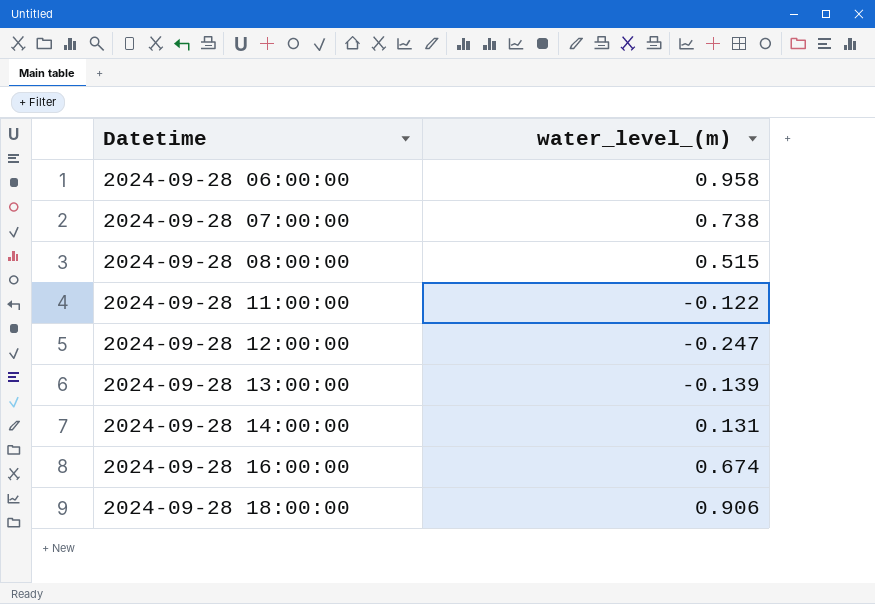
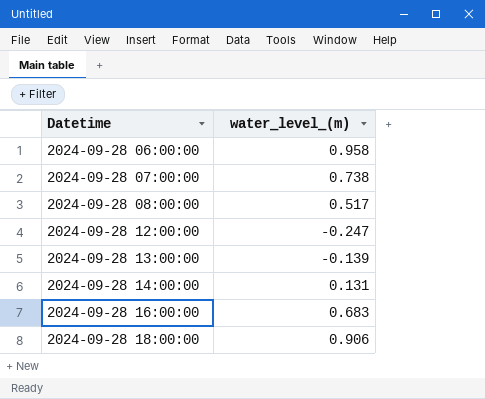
row 2024-09-28 11:00:00: -0.122 -> none
2024-09-28 08:00:00 | water_level_(m): 0.515 -> 0.517
2024-09-28 16:00:00 | water_level_(m): 0.674 -> 0.683

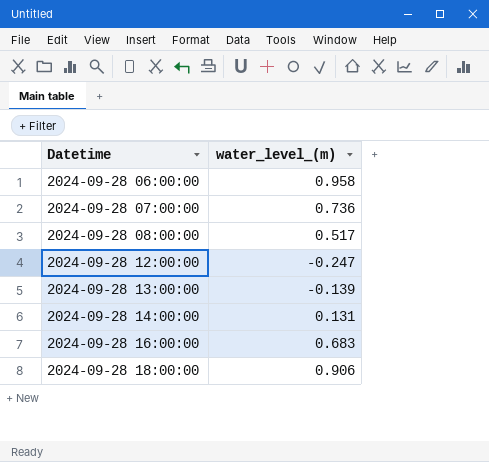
2024-09-28 07:00:00 | water_level_(m): 0.738 -> 0.736

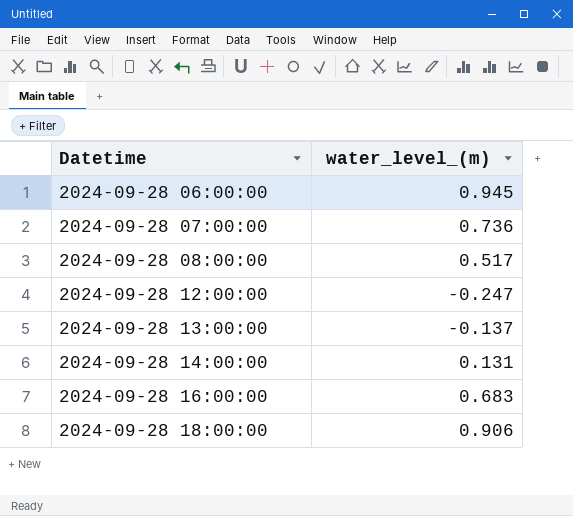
2024-09-28 06:00:00 | water_level_(m): 0.958 -> 0.945
2024-09-28 13:00:00 | water_level_(m): -0.139 -> -0.137

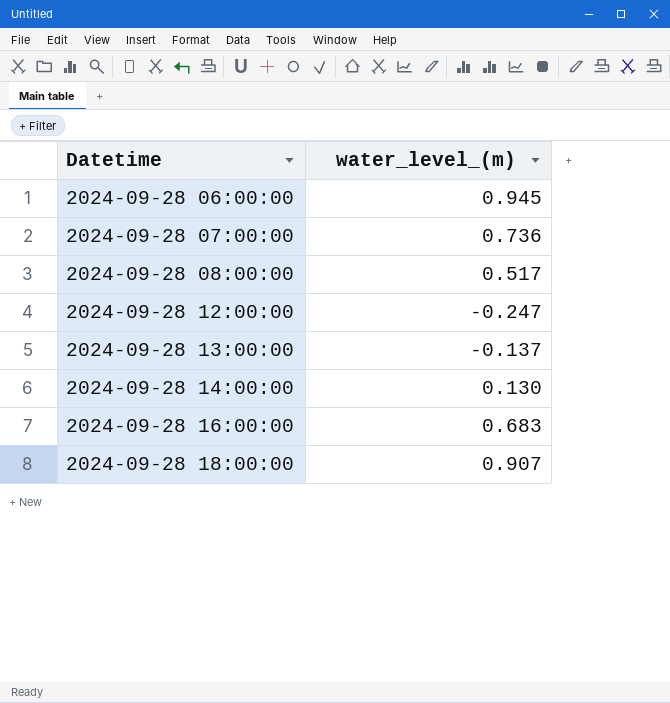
2024-09-28 14:00:00 | water_level_(m): 0.131 -> 0.130
2024-09-28 18:00:00 | water_level_(m): 0.906 -> 0.907

